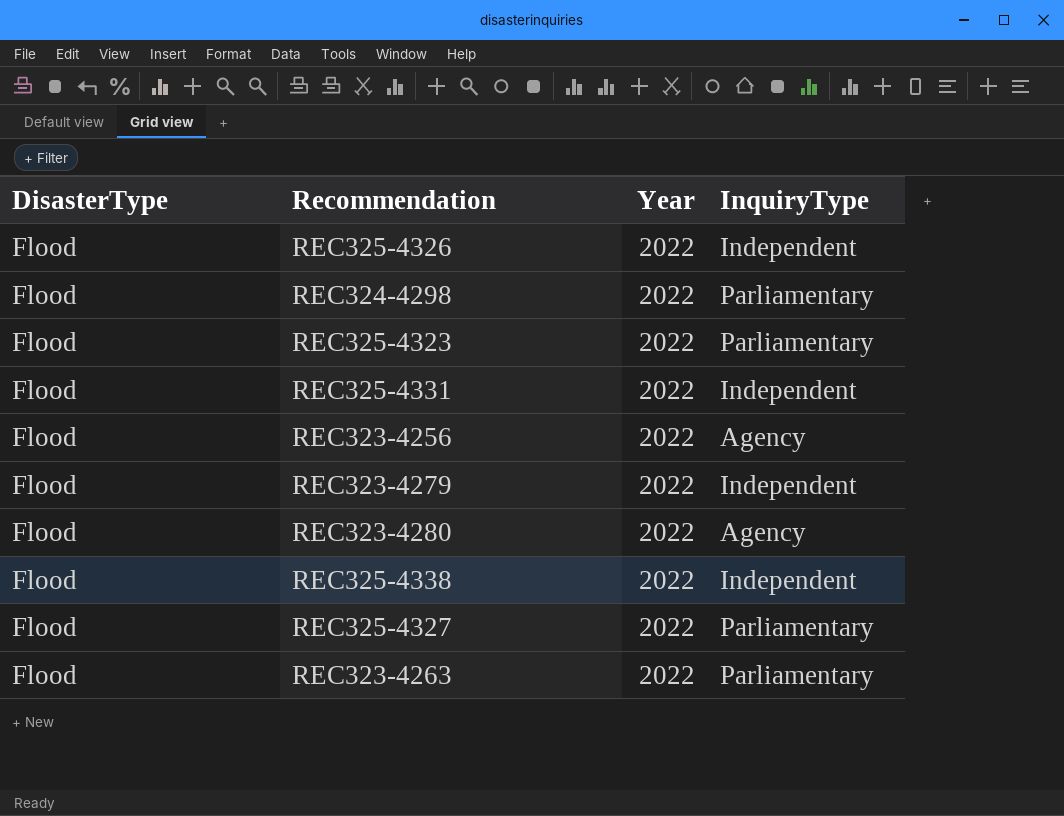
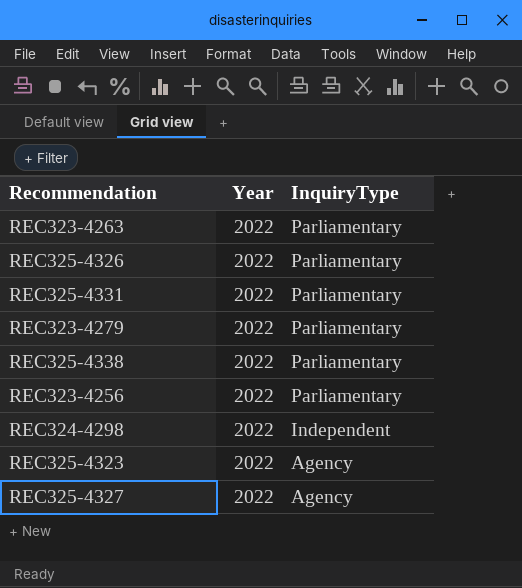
row order: none -> InquiryType descending
column DisasterType | position: 1 -> none
row REC323-4280: Flood | 2022 | Agency -> none
REC325-4326 | InquiryType: Independent -> Parliamentary
REC325-4331 | InquiryType: Independent -> Parliamentary
REC323-4279 | InquiryType: Independent -> Parliamentary
REC325-4338 | InquiryType: Independent -> Parliamentary
REC323-4256 | InquiryType: Agency -> Parliamentary
REC324-4298 | InquiryType: Parliamentary -> Independent
REC325-4323 | InquiryType: Parliamentary -> Agency
REC325-4327 | InquiryType: Parliamentary -> Agency

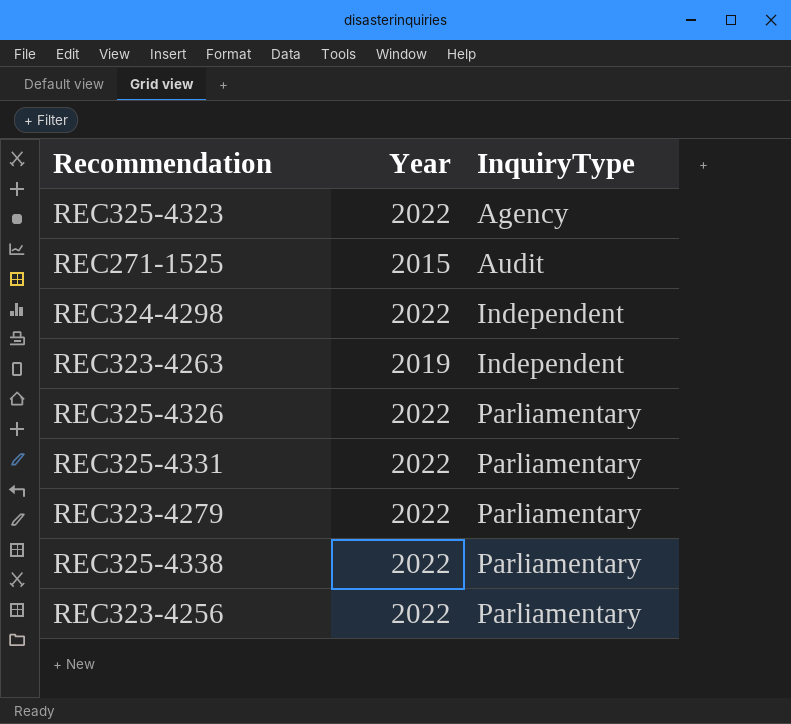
row order: InquiryType descending -> InquiryType ascending
row REC325-4327: 2022 | Agency -> none
row REC271-1525: none -> 2015 | Audit
REC323-4263 | Year: 2022 -> 2019
REC323-4263 | InquiryType: Parliamentary -> Independent

